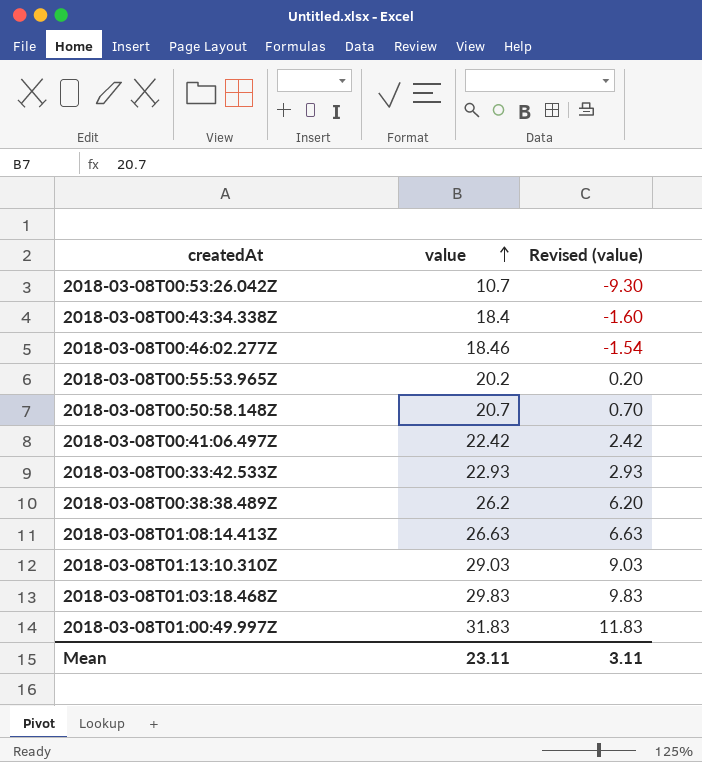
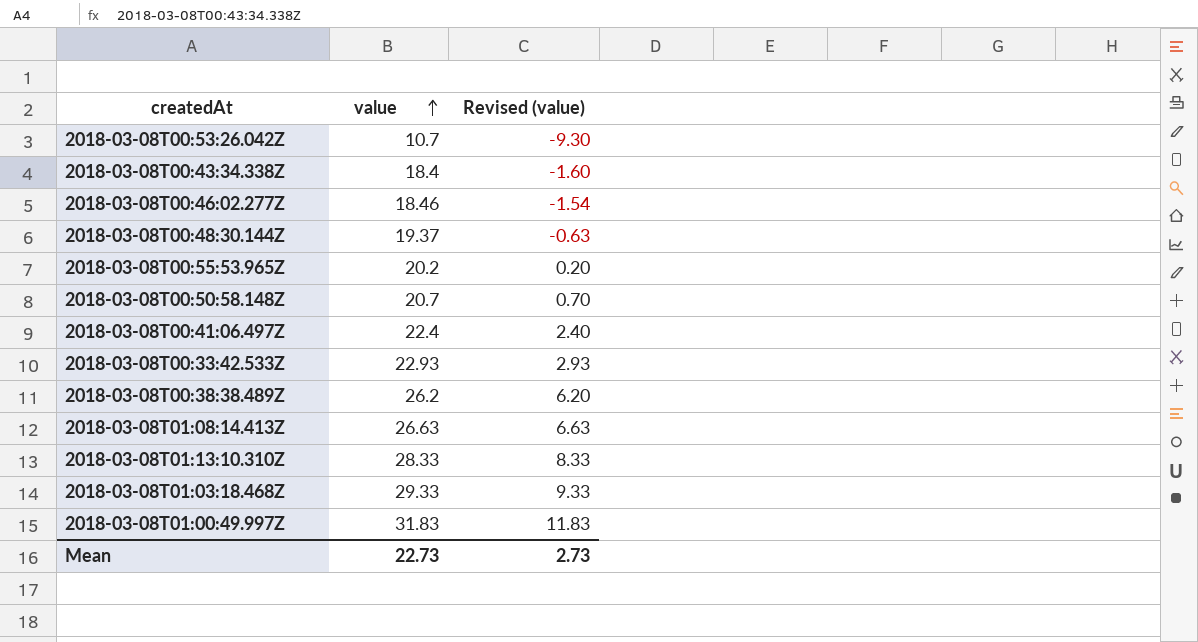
row 2018-03-08T00:48:30.144Z: none -> 19.37 | -0.63
2018-03-08T00:41:06.497Z | value: 22.42 -> 22.4
2018-03-08T00:41:06.497Z | Revised (value): 2.42 -> 2.40
2018-03-08T01:13:10.310Z | value: 29.03 -> 28.33
2018-03-08T01:13:10.310Z | Revised (value): 9.03 -> 8.33
2018-03-08T01:03:18.468Z | value: 29.83 -> 29.33
2018-03-08T01:03:18.468Z | Revised (value): 9.83 -> 9.33
Mean | value: 23.11 -> 22.73
Mean | Revised (value): 3.11 -> 2.73

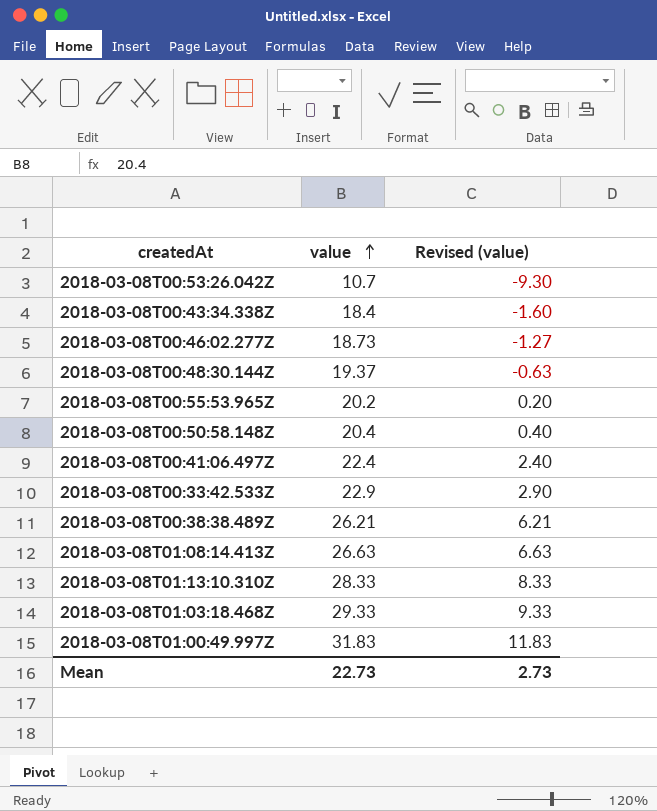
2018-03-08T00:46:02.277Z | value: 18.46 -> 18.73
2018-03-08T00:46:02.277Z | Revised (value): -1.54 -> -1.27
2018-03-08T00:50:58.148Z | value: 20.7 -> 20.4
2018-03-08T00:50:58.148Z | Revised (value): 0.70 -> 0.40
2018-03-08T00:33:42.533Z | value: 22.93 -> 22.9
2018-03-08T00:33:42.533Z | Revised (value): 2.93 -> 2.90
2018-03-08T00:38:38.489Z | value: 26.2 -> 26.21
2018-03-08T00:38:38.489Z | Revised (value): 6.20 -> 6.21

